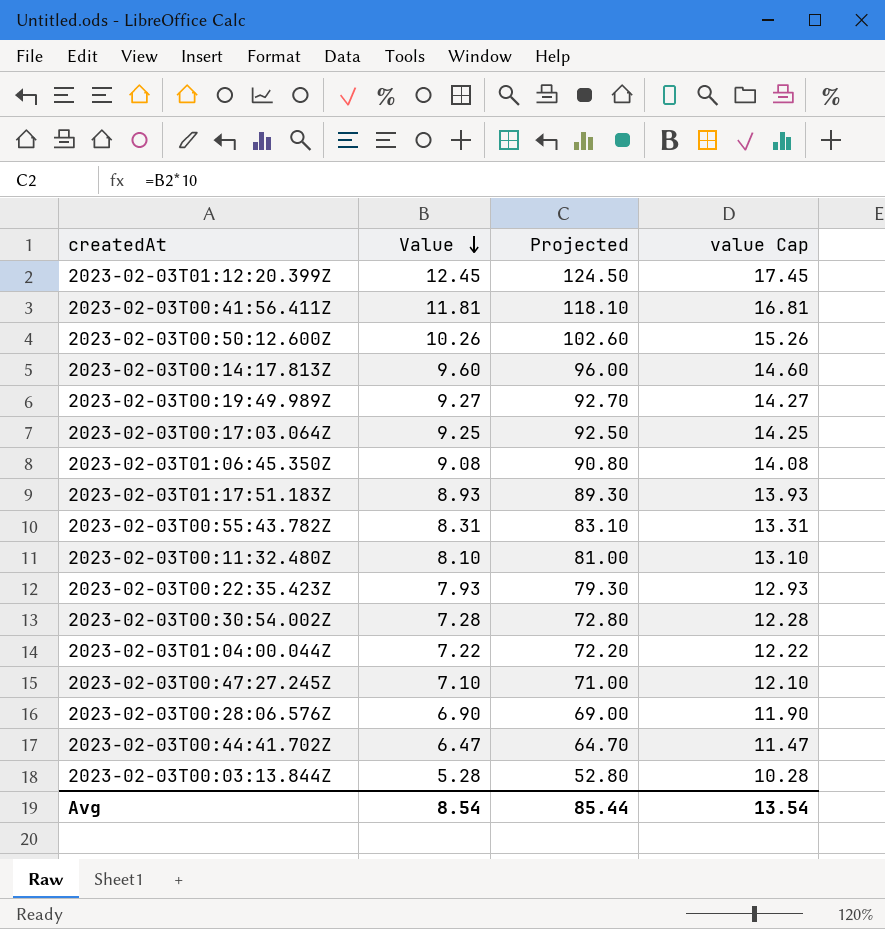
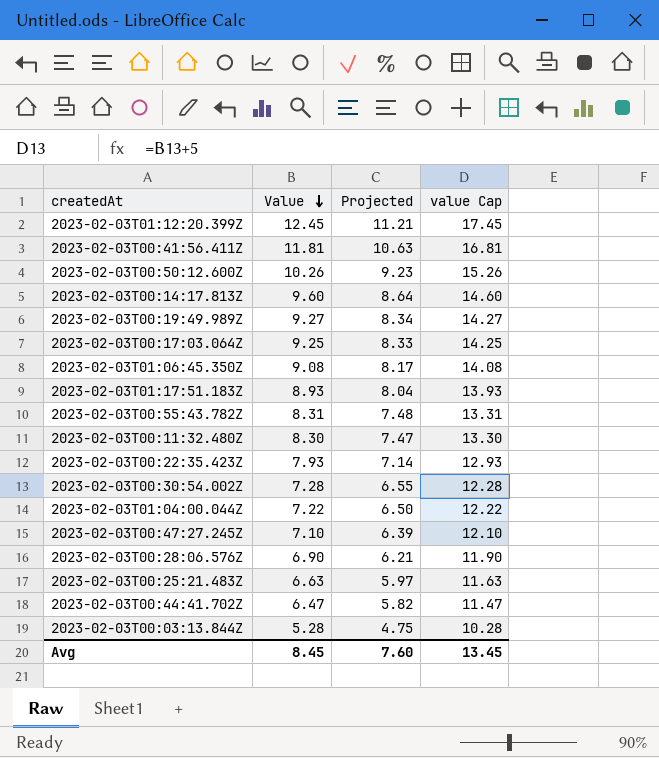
column Projected | formula: [Value] * 10 -> [Value] * 0.9
2023-02-03T00:11:32.480Z | Value: 8.10 -> 8.30
2023-02-03T00:11:32.480Z | value Cap: 13.10 -> 13.30
row 2023-02-03T00:25:21.483Z: none -> 6.63 | 5.97 | 11.63
Avg | Value: 8.54 -> 8.45
Avg | Projected: 85.44 -> 7.60
Avg | value Cap: 13.54 -> 13.45

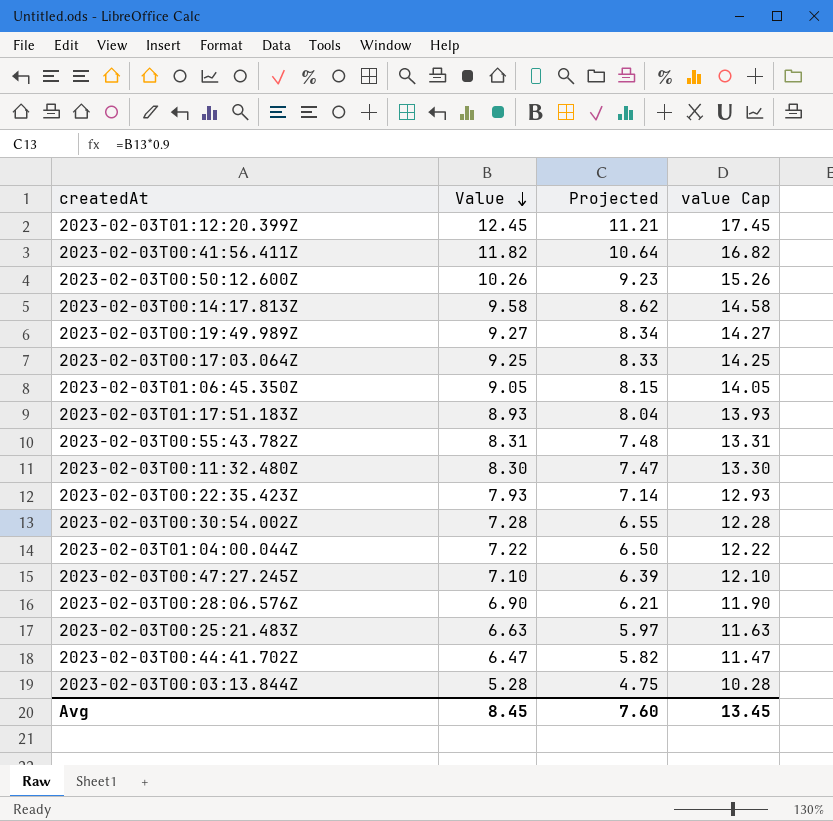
2023-02-03T00:41:56.411Z | Value: 11.81 -> 11.82
2023-02-03T00:41:56.411Z | Projected: 10.63 -> 10.64
2023-02-03T00:41:56.411Z | value Cap: 16.81 -> 16.82
2023-02-03T00:14:17.813Z | Value: 9.60 -> 9.58
2023-02-03T00:14:17.813Z | Projected: 8.64 -> 8.62
2023-02-03T00:14:17.813Z | value Cap: 14.60 -> 14.58
2023-02-03T01:06:45.350Z | Value: 9.08 -> 9.05
2023-02-03T01:06:45.350Z | Projected: 8.17 -> 8.15
2023-02-03T01:06:45.350Z | value Cap: 14.08 -> 14.05

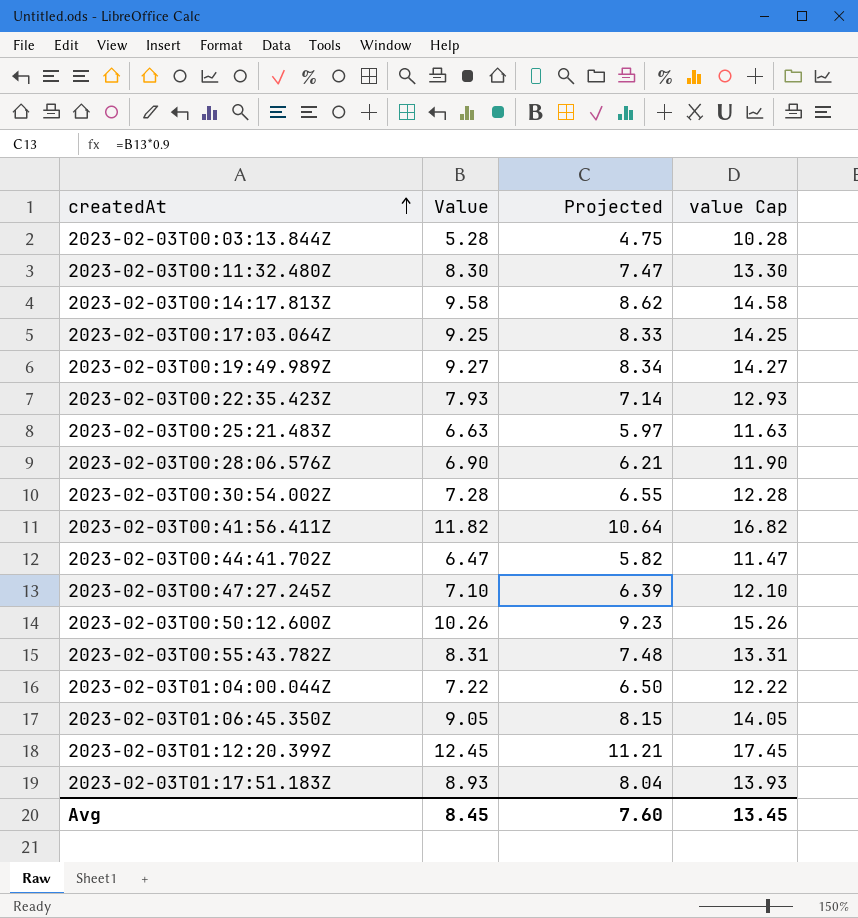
row order: Value descending -> createdAt ascending

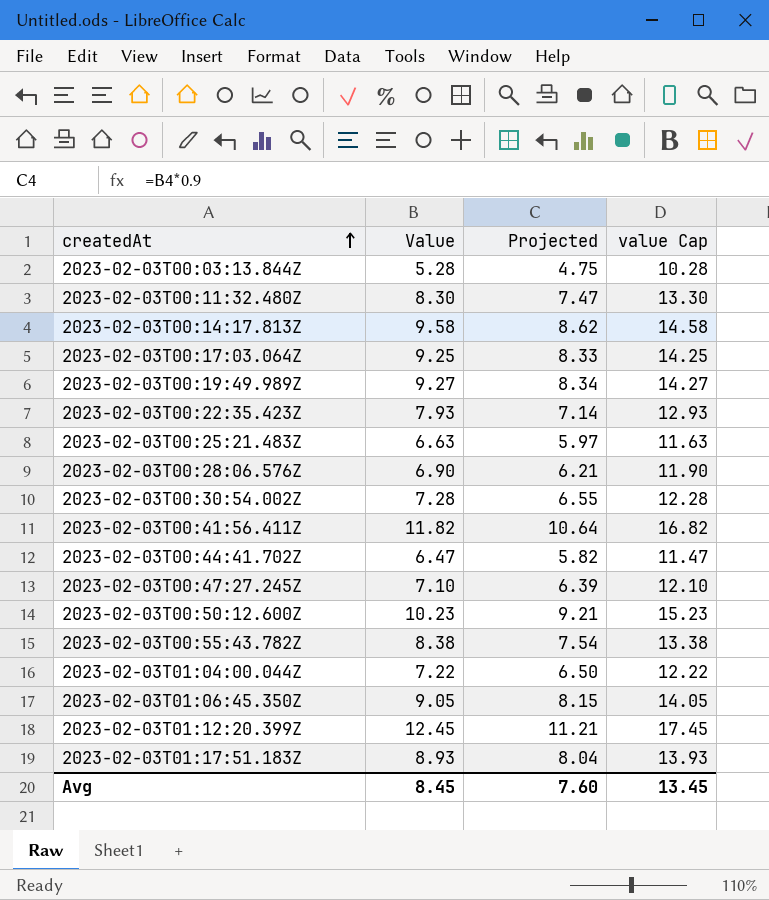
2023-02-03T00:50:12.600Z | Value: 10.26 -> 10.23
2023-02-03T00:50:12.600Z | Projected: 9.23 -> 9.21
2023-02-03T00:50:12.600Z | value Cap: 15.26 -> 15.23
2023-02-03T00:55:43.782Z | Value: 8.31 -> 8.38
2023-02-03T00:55:43.782Z | Projected: 7.48 -> 7.54
2023-02-03T00:55:43.782Z | value Cap: 13.31 -> 13.38

